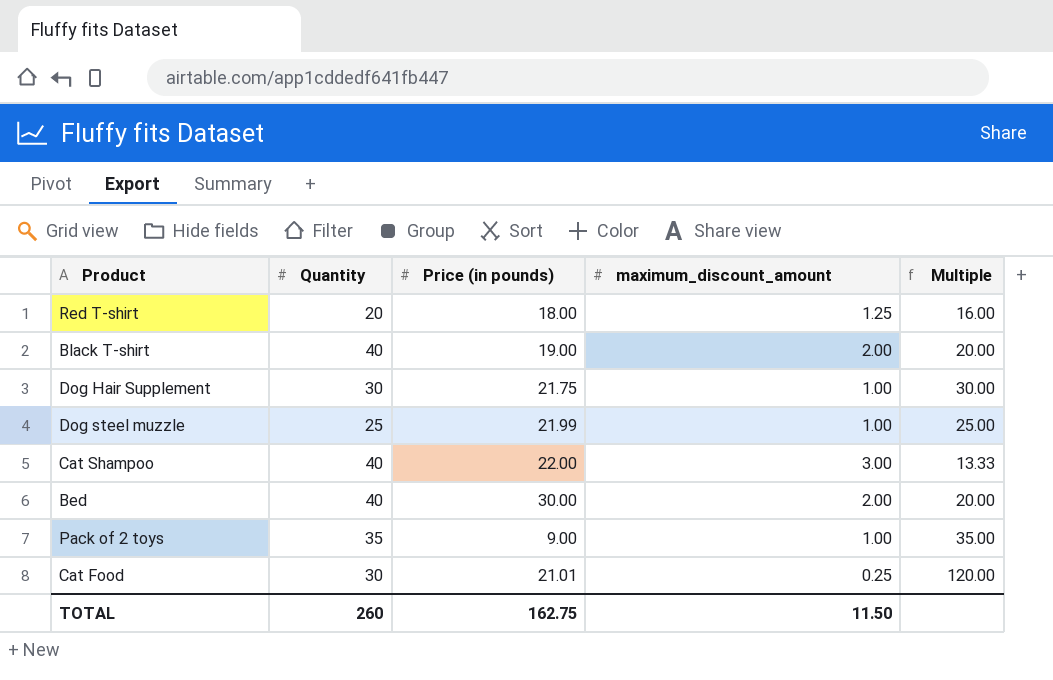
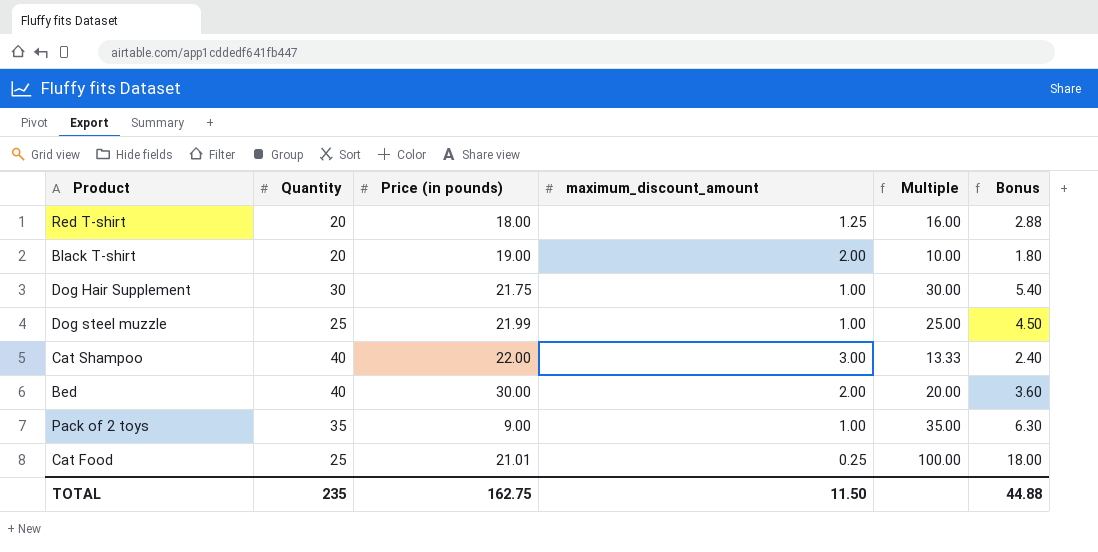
column Bonus | formula: none -> [Multiple] * 0.18
Black T-shirt | Quantity: 40 -> 20
Black T-shirt | Multiple: 20.00 -> 10.00
Cat Food | Quantity: 30 -> 25
Cat Food | Multiple: 120.00 -> 100.00
TOTAL | Quantity: 260 -> 235

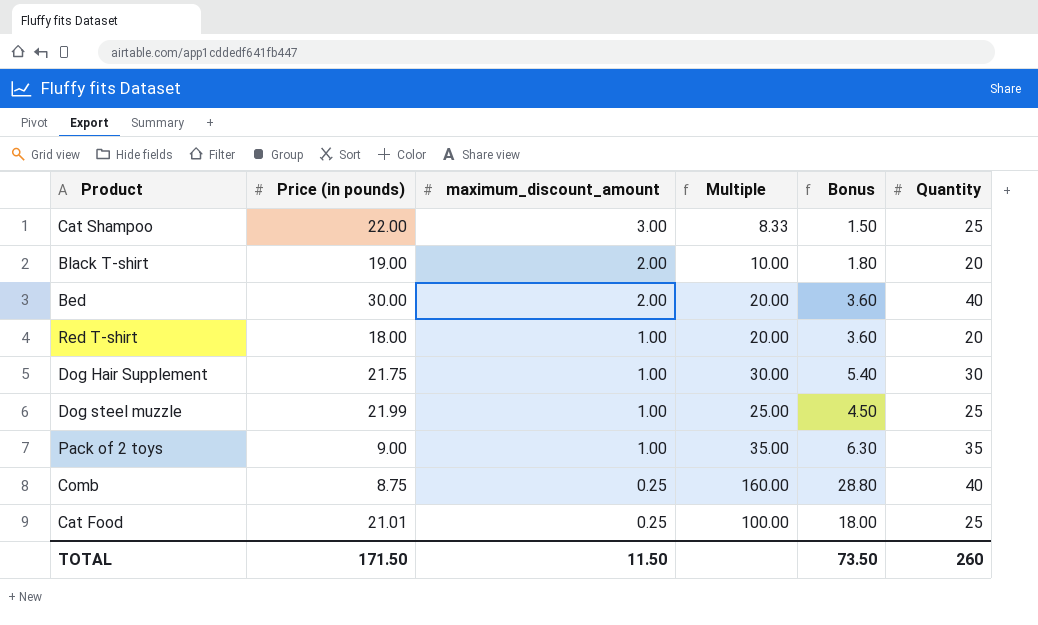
row order: none -> maximum_discount_amount descending
column Quantity | position: 2 -> 6
Cat Shampoo | Multiple: 13.33 -> 8.33
Cat Shampoo | Bonus: 2.40 -> 1.50
Cat Shampoo | Quantity: 40 -> 25
Red T-shirt | maximum_discount_amount: 1.25 -> 1.00
Red T-shirt | Multiple: 16.00 -> 20.00
Red T-shirt | Bonus: 2.88 -> 3.60
row Comb: none -> 8.75 | 0.25 | 160.00 | 28.80 | 40
TOTAL | Price (in pounds): 162.75 -> 171.50
TOTAL | Bonus: 44.88 -> 73.50
TOTAL | Quantity: 235 -> 260

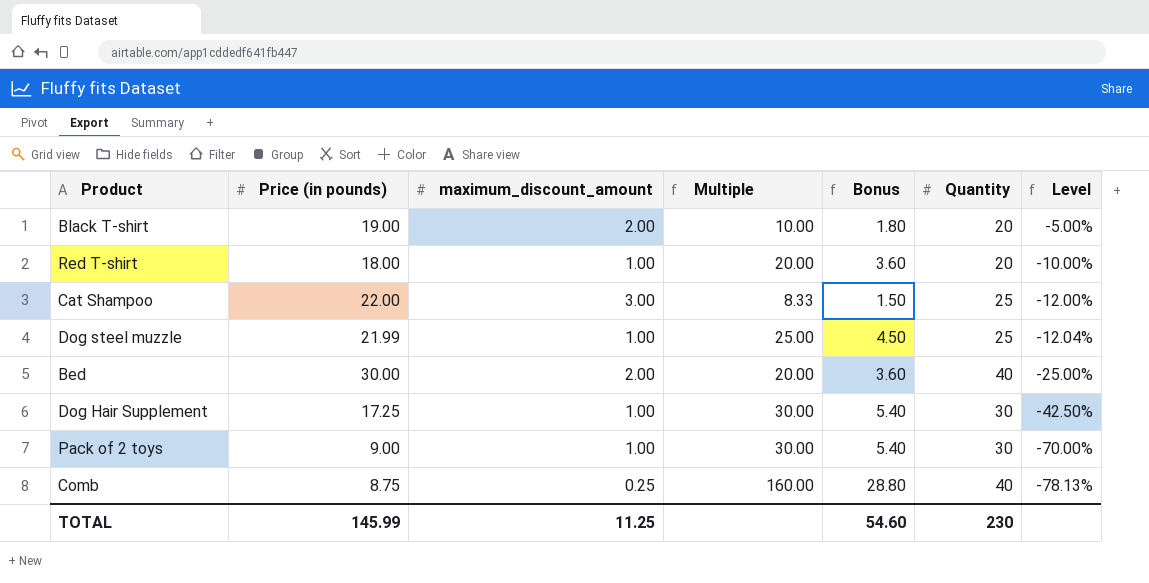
row order: maximum_discount_amount descending -> Level descending
column Level | formula: none -> ([Price (in pounds)] - [Quantity]) / [Quantity]
row Cat Food: 21.01 | 0.25 | 100.00 | 18.00 | 25 -> none
Dog Hair Supplement | Price (in pounds): 21.75 -> 17.25
Pack of 2 toys | Multiple: 35.00 -> 30.00
Pack of 2 toys | Bonus: 6.30 -> 5.40
Pack of 2 toys | Quantity: 35 -> 30
TOTAL | Price (in pounds): 171.50 -> 145.99
TOTAL | maximum_discount_amount: 11.50 -> 11.25
TOTAL | Bonus: 73.50 -> 54.60
TOTAL | Quantity: 260 -> 230

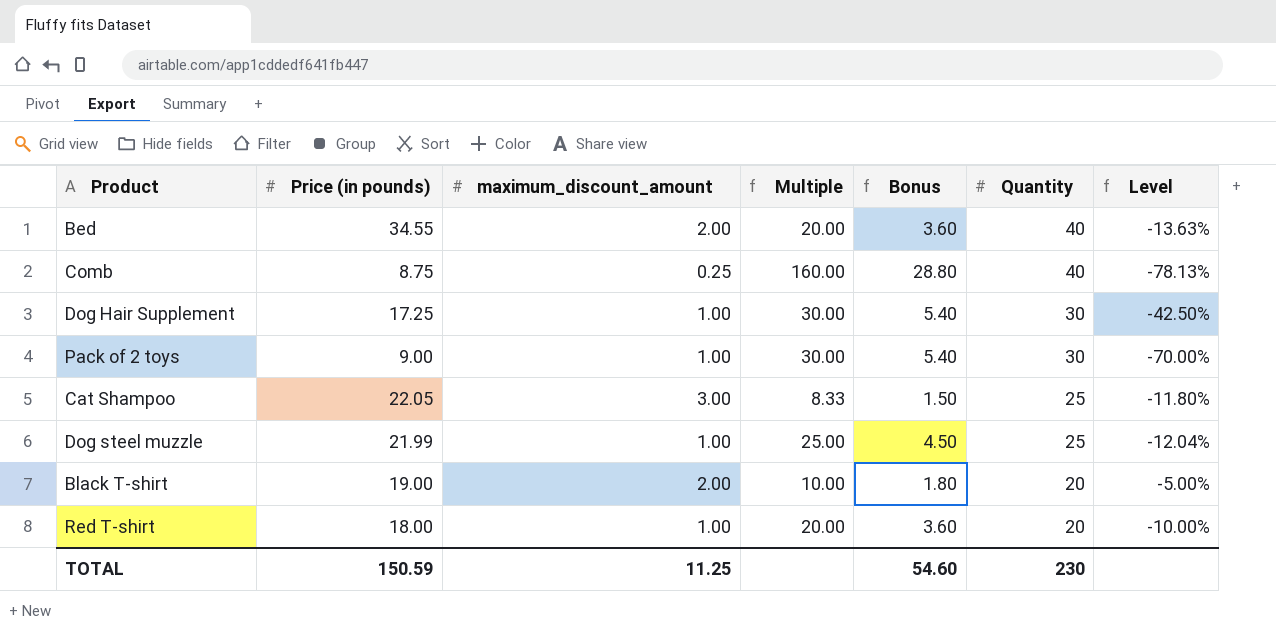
row order: Level descending -> Quantity descending
Bed | Price (in pounds): 30.00 -> 34.55
Bed | Level: -25.00% -> -13.63%
Cat Shampoo | Price (in pounds): 22.00 -> 22.05
Cat Shampoo | Level: -12.00% -> -11.80%
TOTAL | Price (in pounds): 145.99 -> 150.59

